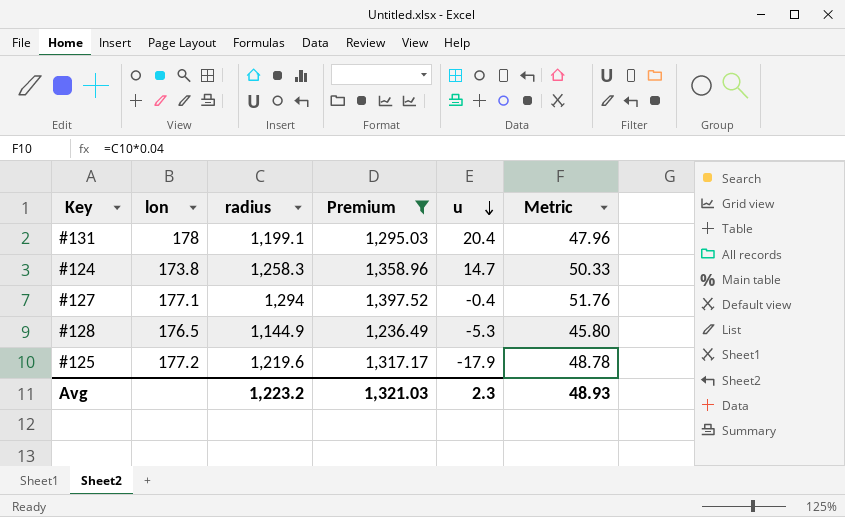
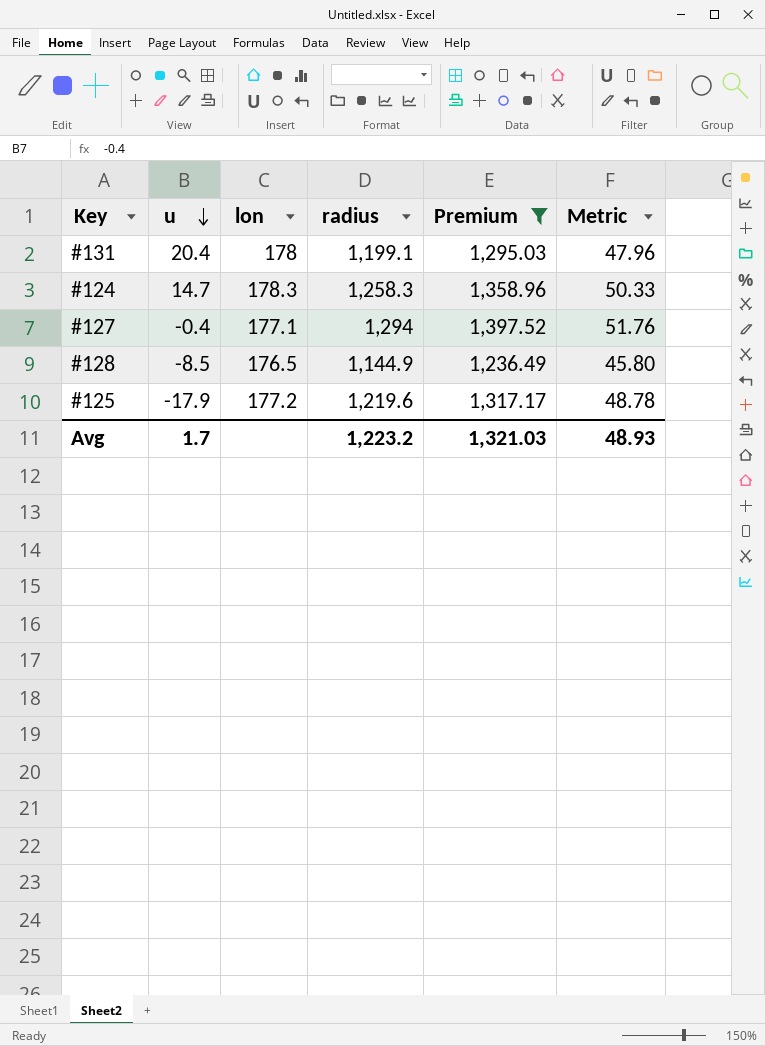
column u | position: 5 -> 2
#124 | lon: 173.8 -> 178.3
#128 | u: -5.3 -> -8.5
Avg | u: 2.3 -> 1.7

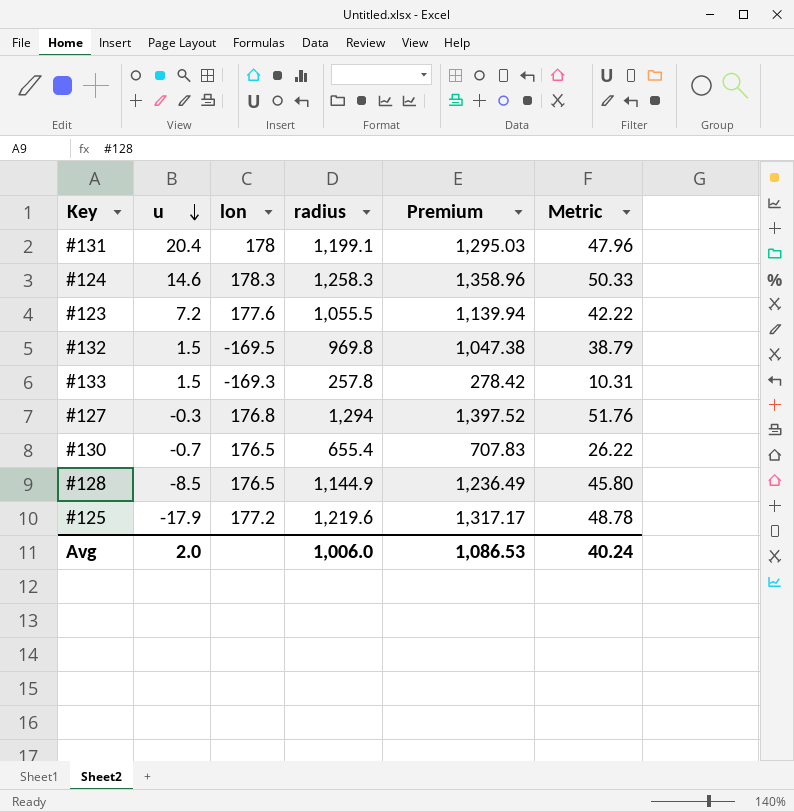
filter: Premium >= 1,236.49 -> none
#124 | u: 14.7 -> 14.6
#127 | u: -0.4 -> -0.3
#127 | lon: 177.1 -> 176.8
Avg | u: 1.7 -> 2.0
Avg | radius: 1,223.2 -> 1,006.0
Avg | Premium: 1,321.03 -> 1,086.53
Avg | Metric: 48.93 -> 40.24

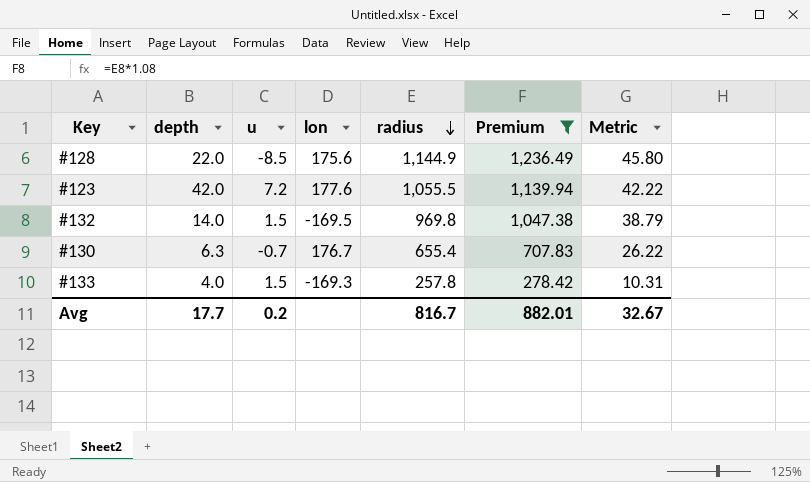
filter: none -> Premium <= 1,236.49
row order: u descending -> radius descending
column depth | position: none -> 2
#128 | lon: 176.5 -> 175.6
#130 | lon: 176.5 -> 176.7
Avg | u: 2.0 -> 0.2
Avg | radius: 1,006.0 -> 816.7
Avg | Premium: 1,086.53 -> 882.01
Avg | Metric: 40.24 -> 32.67

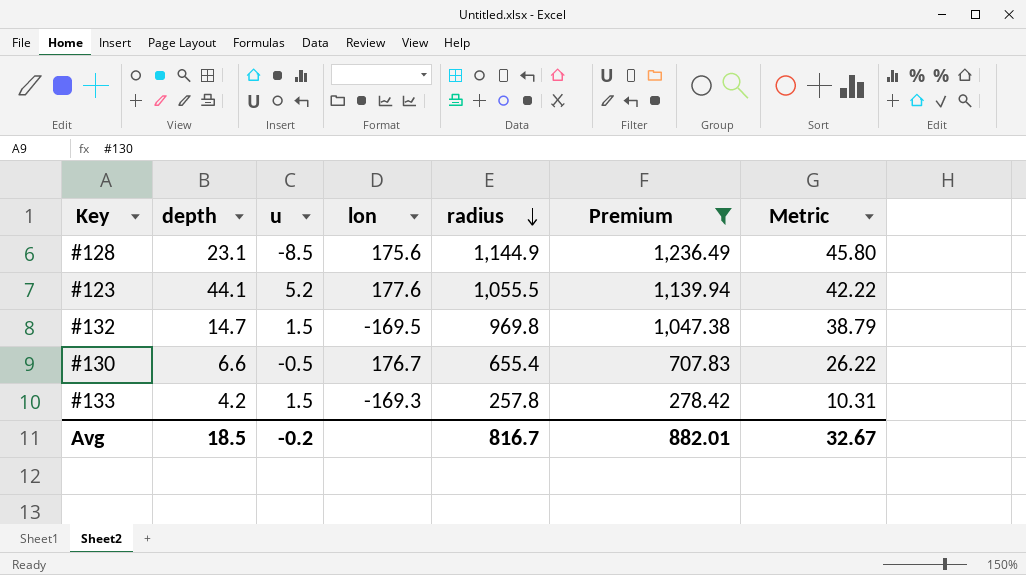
#128 | depth: 22.0 -> 23.1
#123 | depth: 42.0 -> 44.1
#123 | u: 7.2 -> 5.2
#132 | depth: 14.0 -> 14.7
#130 | depth: 6.3 -> 6.6
#130 | u: -0.7 -> -0.5
#133 | depth: 4.0 -> 4.2
Avg | depth: 17.7 -> 18.5
Avg | u: 0.2 -> -0.2

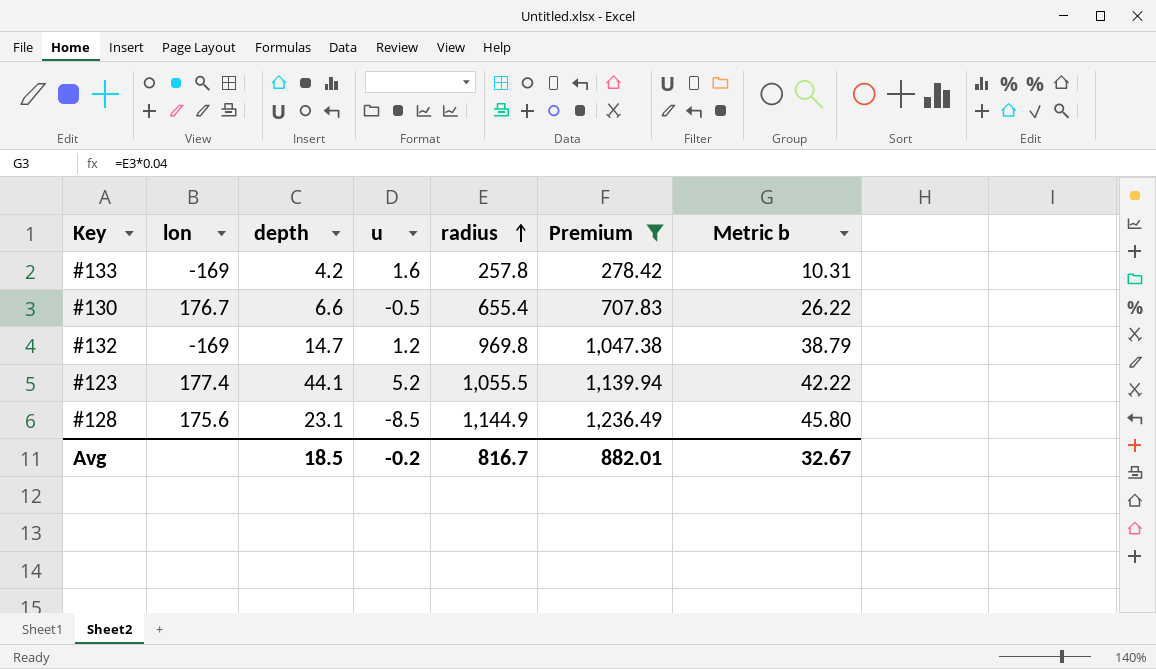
row order: radius descending -> radius ascending
column lon | position: 4 -> 2
column name: Metric -> Metric b
#133 | lon: -169.3 -> -169
#133 | u: 1.5 -> 1.6
#132 | lon: -169.5 -> -169
#132 | u: 1.5 -> 1.2
#123 | lon: 177.6 -> 177.4

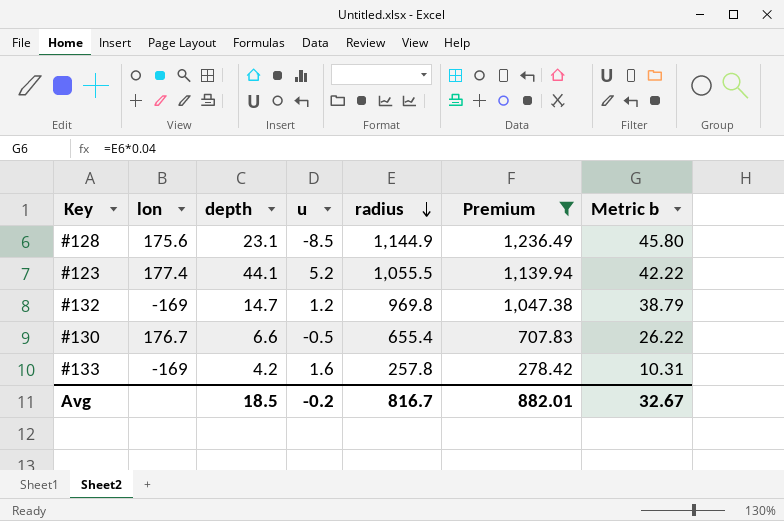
row order: radius ascending -> radius descending

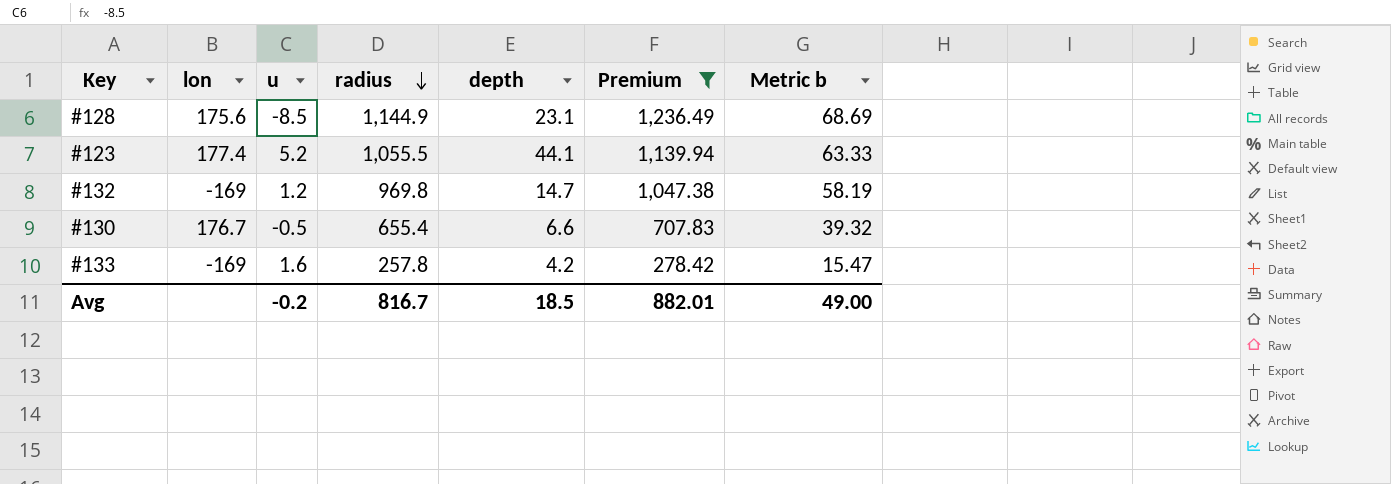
column depth | position: 3 -> 5
column Metric b | formula: [radius] * 0.04 -> [radius] * 0.06
Avg | Metric b: 32.67 -> 49.00

